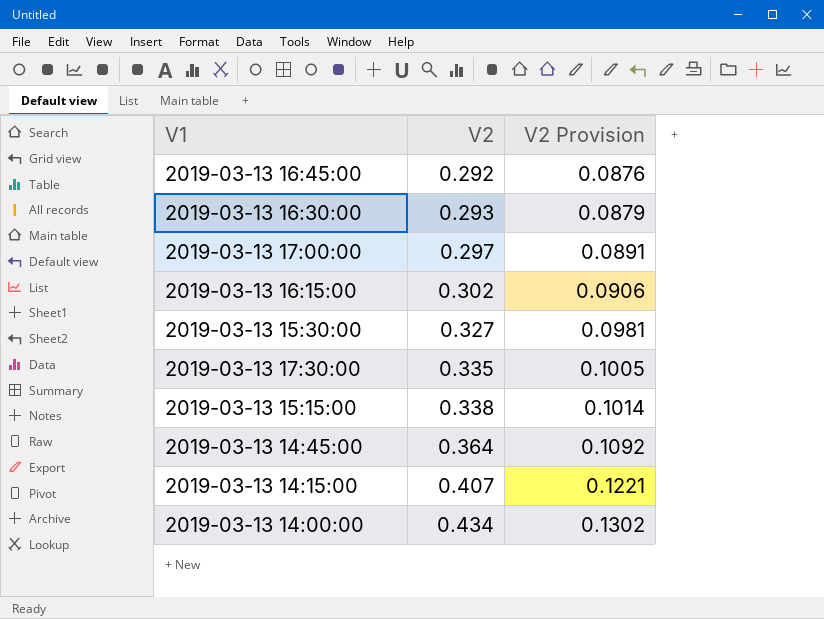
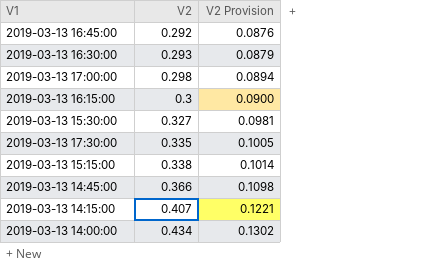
2019-03-13 17:00:00 | V2: 0.297 -> 0.298
2019-03-13 17:00:00 | V2 Provision: 0.0891 -> 0.0894
2019-03-13 16:15:00 | V2: 0.302 -> 0.3
2019-03-13 16:15:00 | V2 Provision: 0.0906 -> 0.0900
2019-03-13 14:45:00 | V2: 0.364 -> 0.366
2019-03-13 14:45:00 | V2 Provision: 0.1092 -> 0.1098

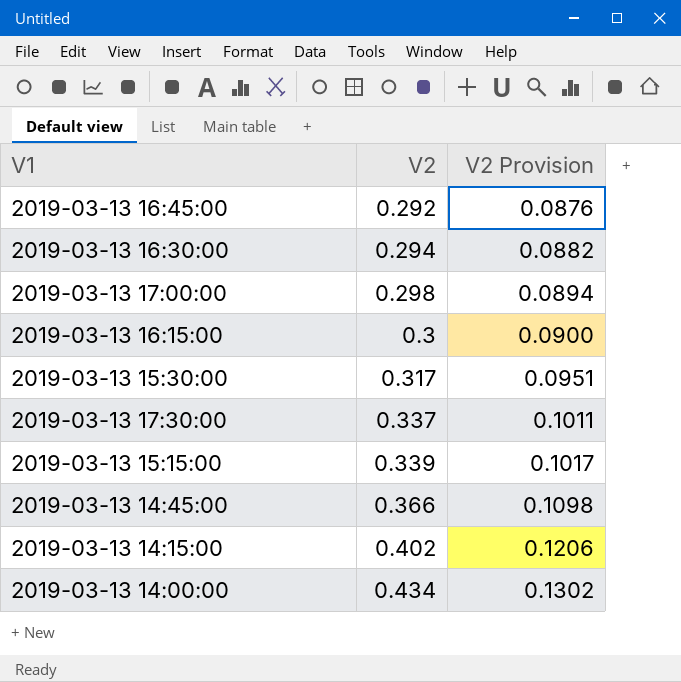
2019-03-13 16:30:00 | V2: 0.293 -> 0.294
2019-03-13 16:30:00 | V2 Provision: 0.0879 -> 0.0882
2019-03-13 15:30:00 | V2: 0.327 -> 0.317
2019-03-13 15:30:00 | V2 Provision: 0.0981 -> 0.0951
2019-03-13 17:30:00 | V2: 0.335 -> 0.337
2019-03-13 17:30:00 | V2 Provision: 0.1005 -> 0.1011
2019-03-13 15:15:00 | V2: 0.338 -> 0.339
2019-03-13 15:15:00 | V2 Provision: 0.1014 -> 0.1017
2019-03-13 14:15:00 | V2: 0.407 -> 0.402
2019-03-13 14:15:00 | V2 Provision: 0.1221 -> 0.1206

